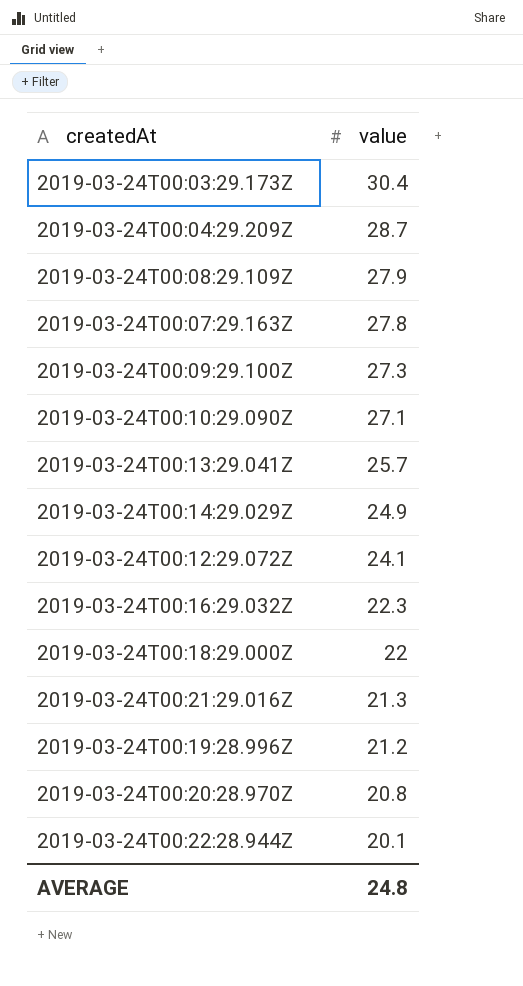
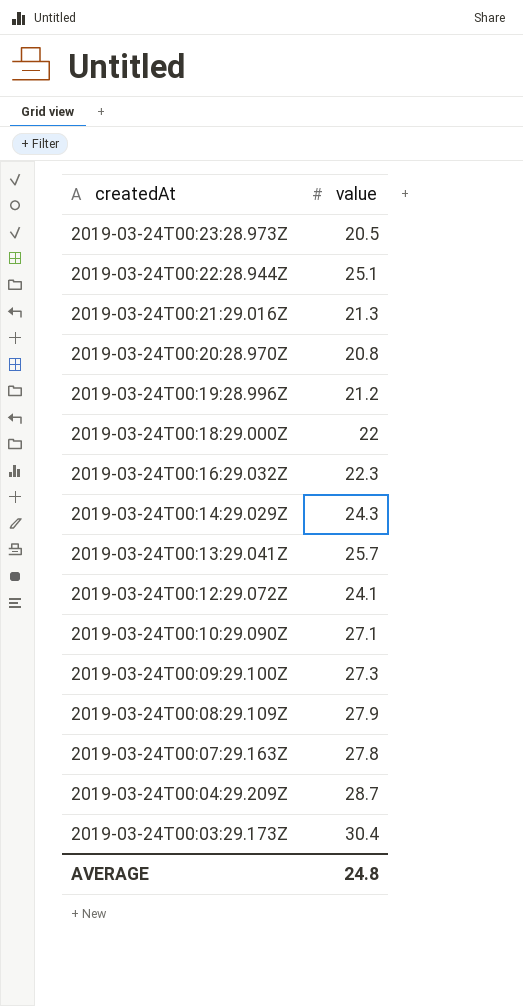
row order: value descending -> createdAt descending
row 2019-03-24T00:23:28.973Z: none -> 20.5
2019-03-24T00:22:28.944Z | value: 20.1 -> 25.1
2019-03-24T00:14:29.029Z | value: 24.9 -> 24.3

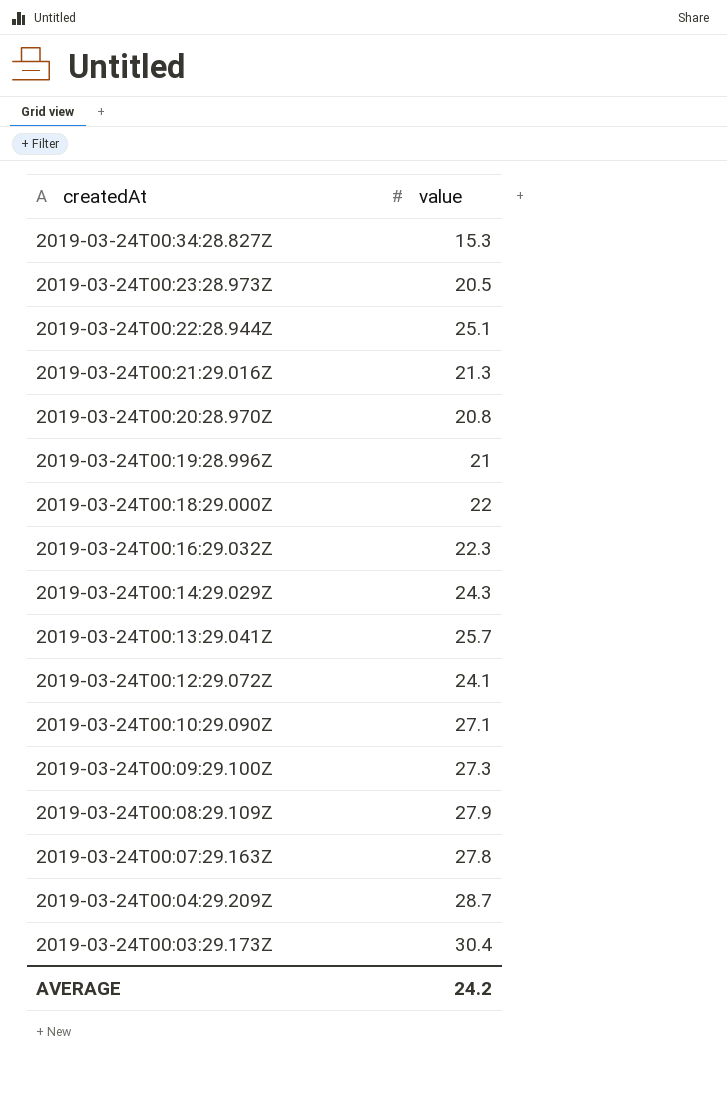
row 2019-03-24T00:34:28.827Z: none -> 15.3
2019-03-24T00:19:28.996Z | value: 21.2 -> 21
AVERAGE | value: 24.8 -> 24.2

